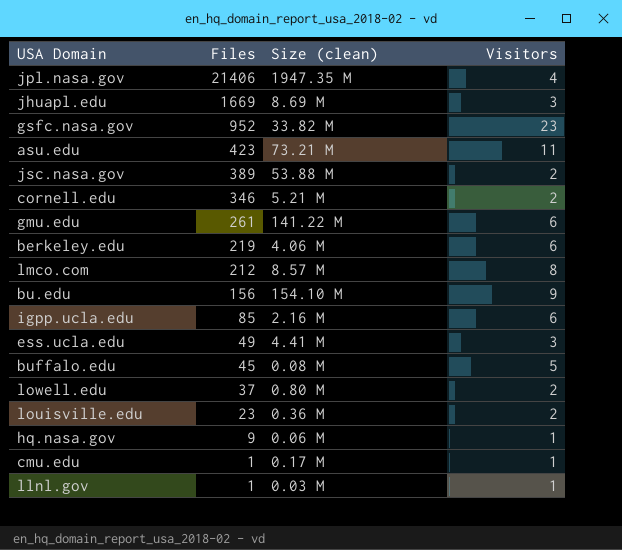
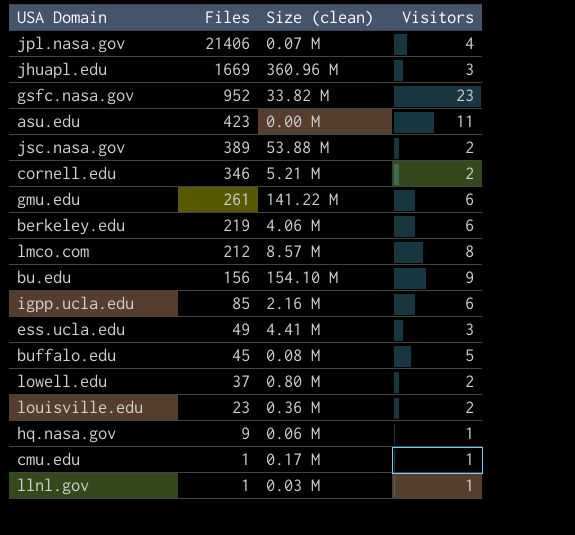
jpl.nasa.gov | Size (clean): 1947.35 M -> 0.07 M
jhuapl.edu | Size (clean): 8.69 M -> 360.96 M
asu.edu | Size (clean): 73.21 M -> 0.00 M

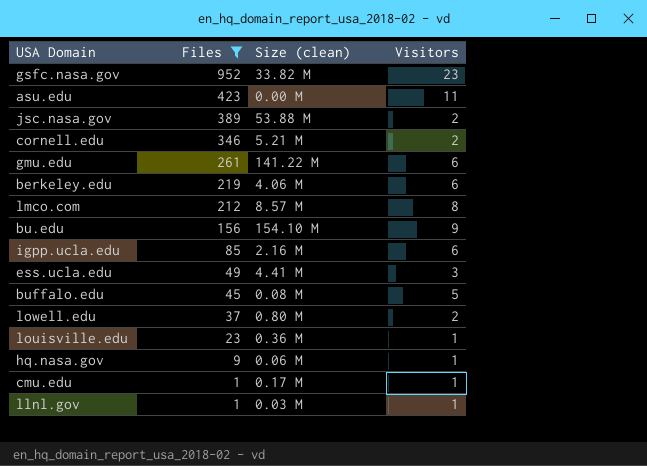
filter: none -> Files <= 952
louisville.edu | Visitors: 2 -> 1

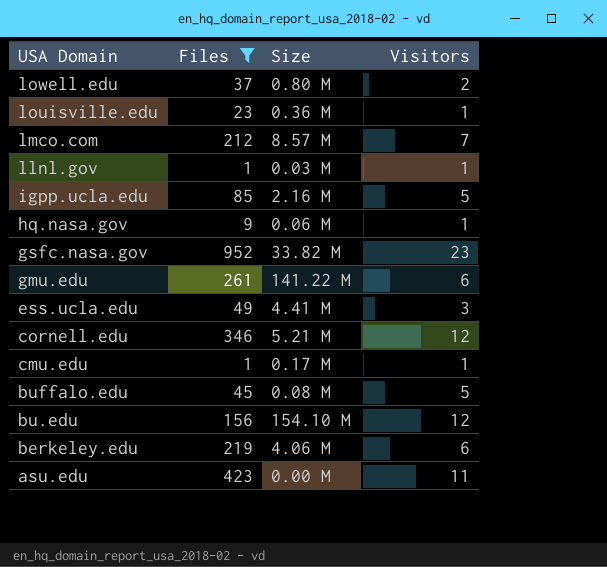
row order: Files descending -> USA Domain descending
column name: Size (clean) -> Size
row jsc.nasa.gov: 389 | 53.88 M | 2 -> none
lmco.com | Visitors: 8 -> 7
igpp.ucla.edu | Visitors: 6 -> 5
cornell.edu | Visitors: 2 -> 12
bu.edu | Visitors: 9 -> 12

